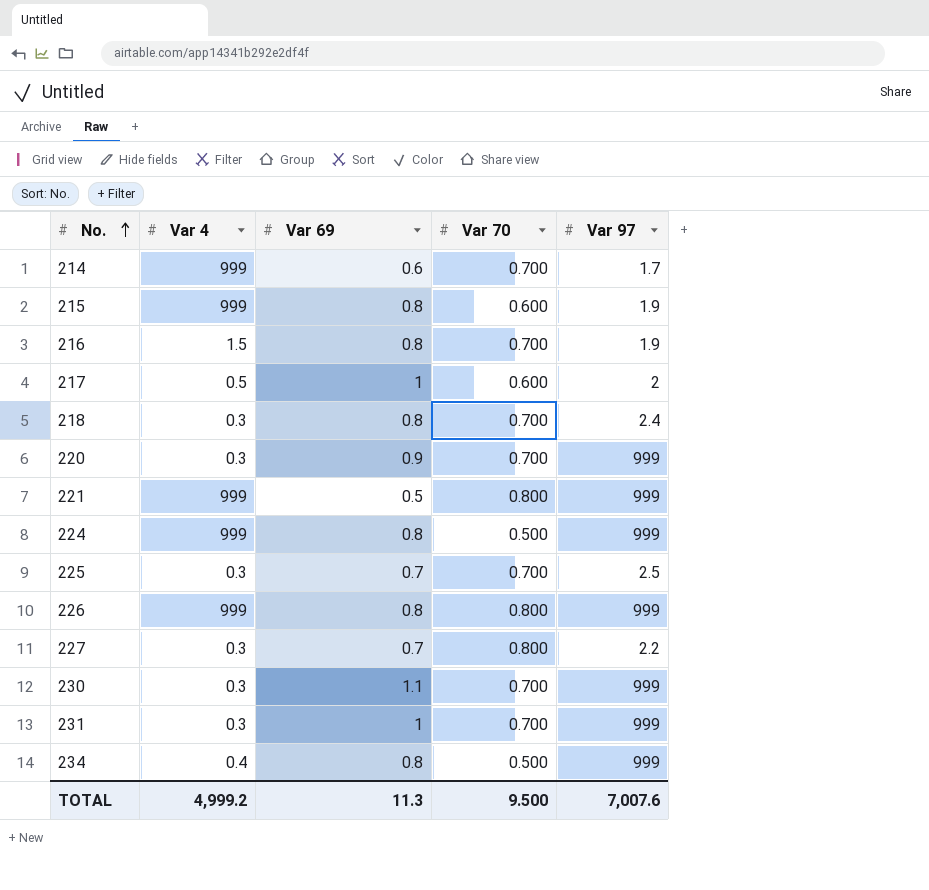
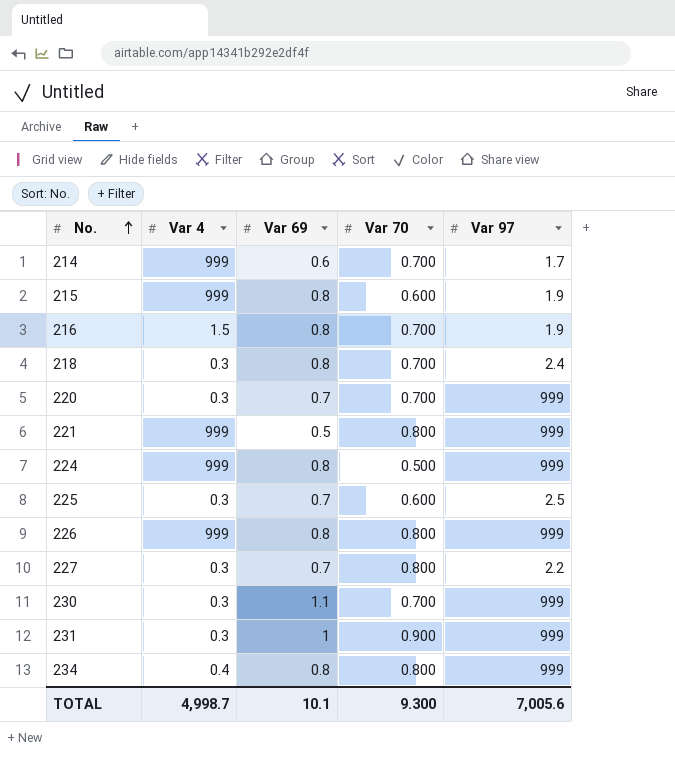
row 217: 0.5 | 1 | 0.600 | 2 -> none
220 | Var 69: 0.9 -> 0.7
225 | Var 70: 0.700 -> 0.600
231 | Var 70: 0.700 -> 0.900
234 | Var 70: 0.500 -> 0.800
TOTAL | Var 4: 4,999.2 -> 4,998.7
TOTAL | Var 69: 11.3 -> 10.1
TOTAL | Var 70: 9.500 -> 9.300
TOTAL | Var 97: 7,007.6 -> 7,005.6

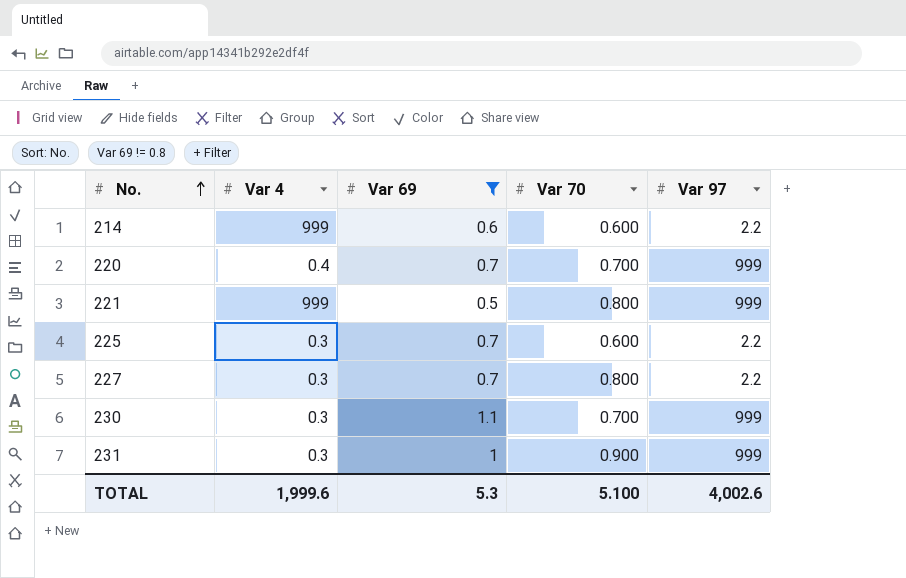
filter: none -> Var 69 != 0.8
214 | Var 70: 0.700 -> 0.600
214 | Var 97: 1.7 -> 2.2
220 | Var 4: 0.3 -> 0.4
225 | Var 97: 2.5 -> 2.2
TOTAL | Var 4: 4,998.7 -> 1,999.6
TOTAL | Var 69: 10.1 -> 5.3
TOTAL | Var 70: 9.300 -> 5.100
TOTAL | Var 97: 7,005.6 -> 4,002.6

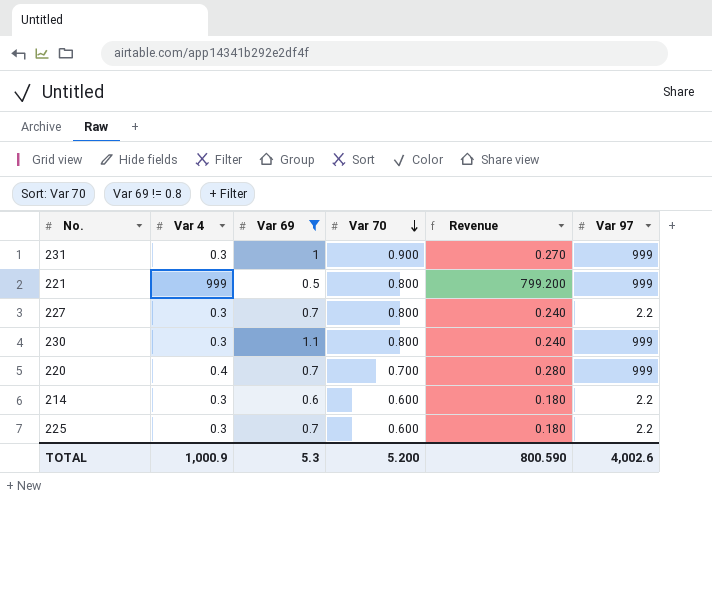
row order: No. ascending -> Var 70 descending
column Revenue | formula: none -> [Var 4] * [Var 70]
230 | Var 70: 0.700 -> 0.800
214 | Var 4: 999 -> 0.3
TOTAL | Var 4: 1,999.6 -> 1,000.9
TOTAL | Var 70: 5.100 -> 5.200

